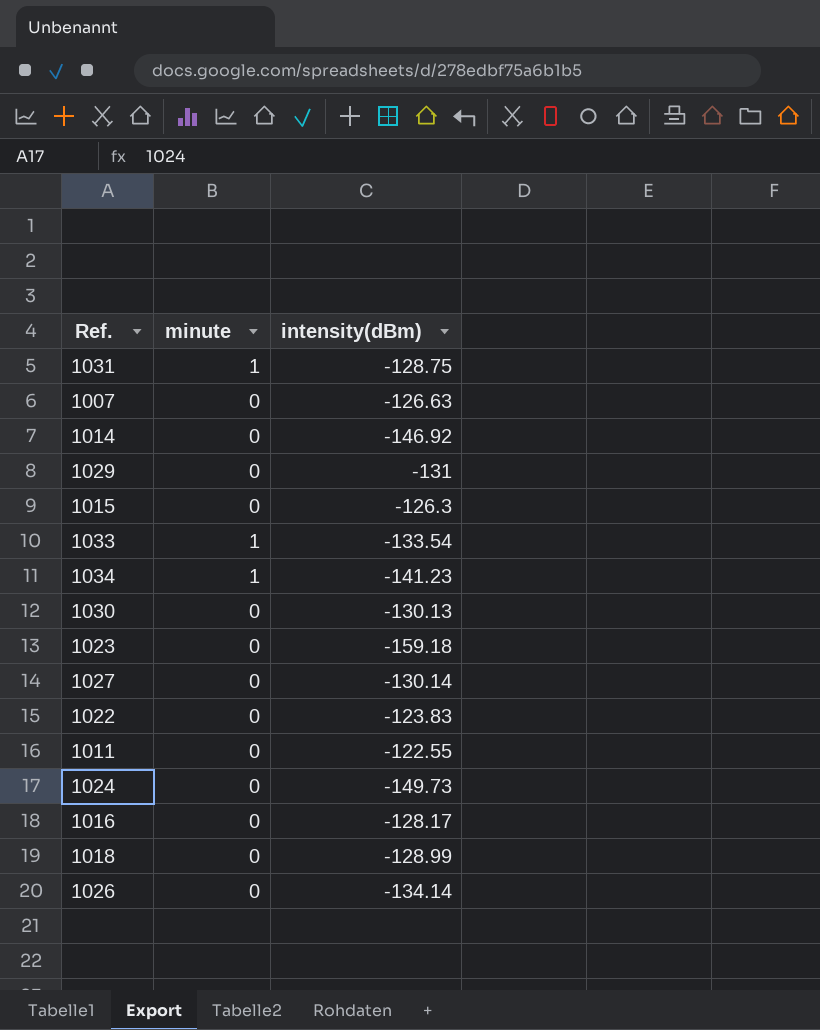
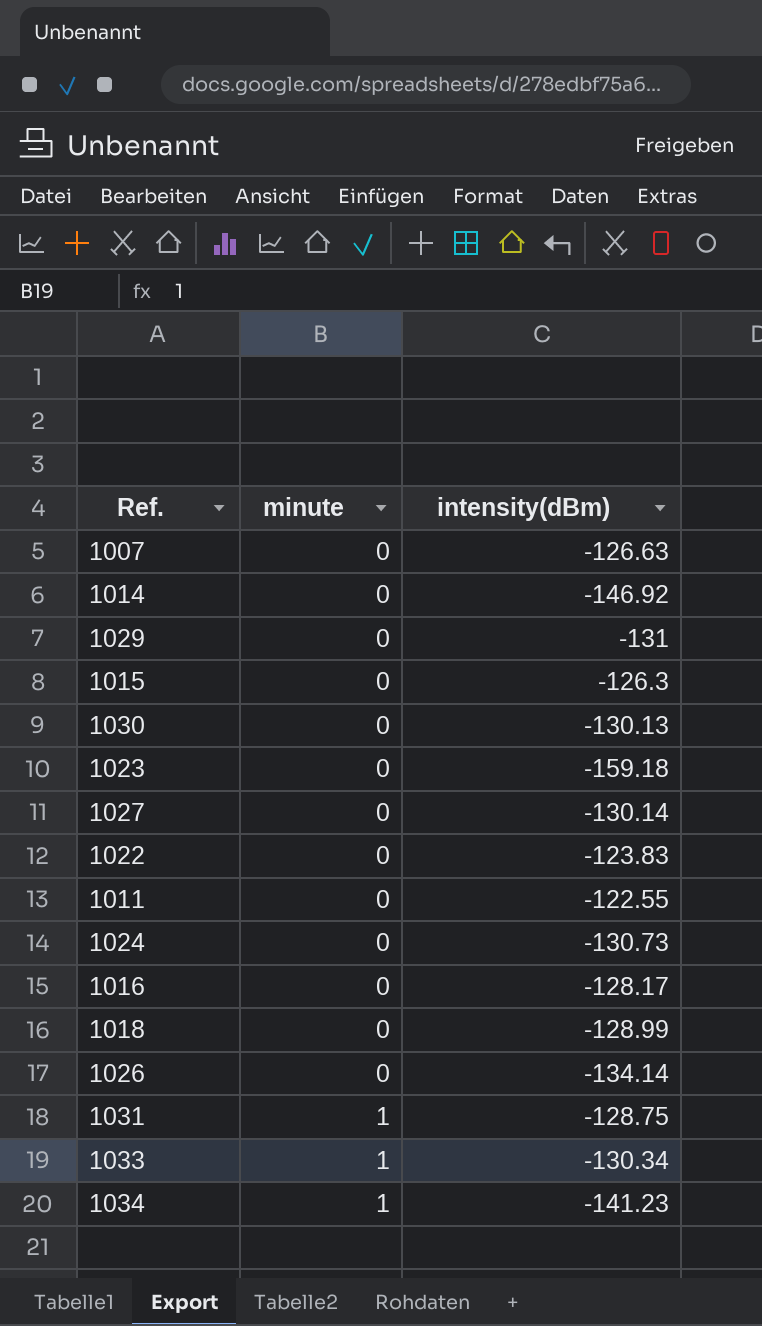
row order: none -> minute ascending
1024 | intensity(dBm): -149.73 -> -130.73
1033 | intensity(dBm): -133.54 -> -130.34

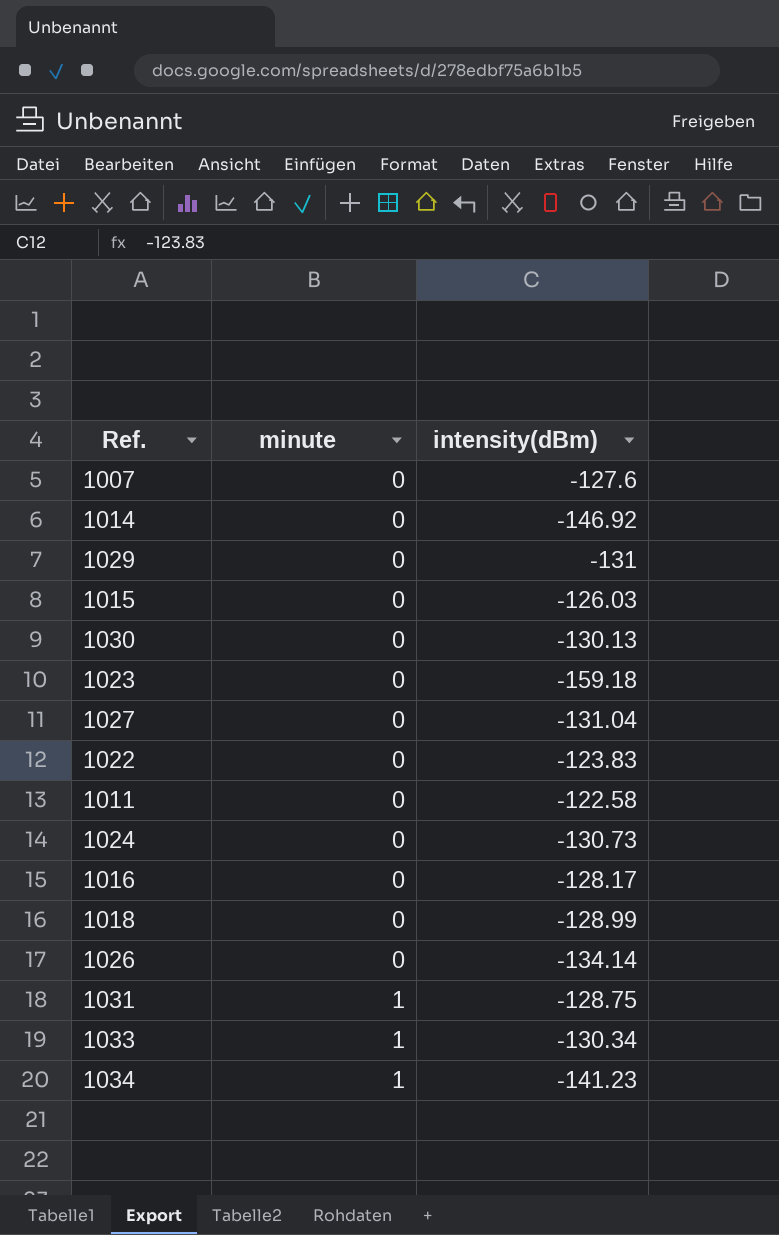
1007 | intensity(dBm): -126.63 -> -127.6
1015 | intensity(dBm): -126.3 -> -126.03
1027 | intensity(dBm): -130.14 -> -131.04
1011 | intensity(dBm): -122.55 -> -122.58

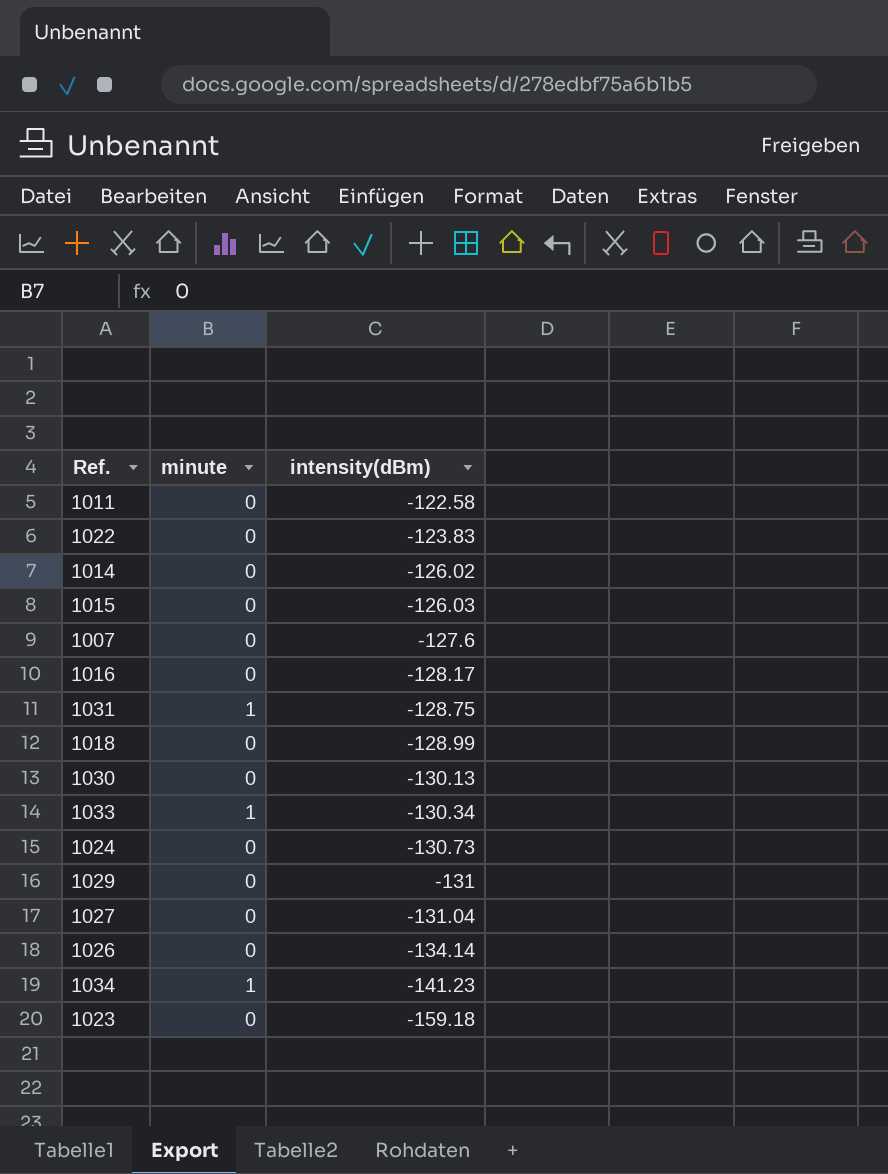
row order: minute ascending -> intensity(dBm) descending
1014 | intensity(dBm): -146.92 -> -126.02

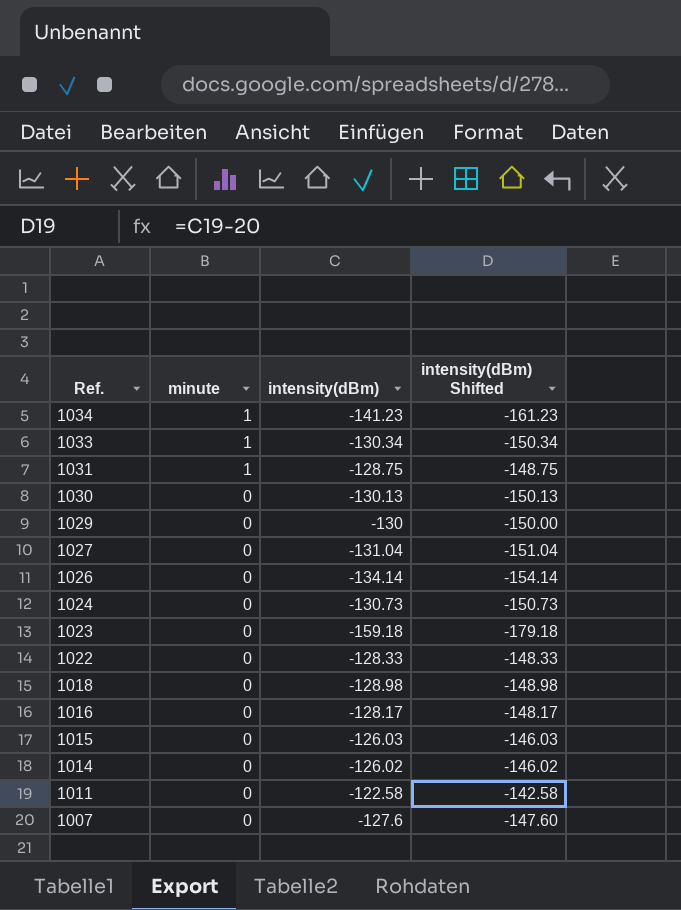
row order: intensity(dBm) descending -> Ref. descending
column intensity(dBm) Shifted | formula: none -> [intensity(dBm)] - 20
1029 | intensity(dBm): -131 -> -130
1022 | intensity(dBm): -123.83 -> -128.33
1018 | intensity(dBm): -128.99 -> -128.98

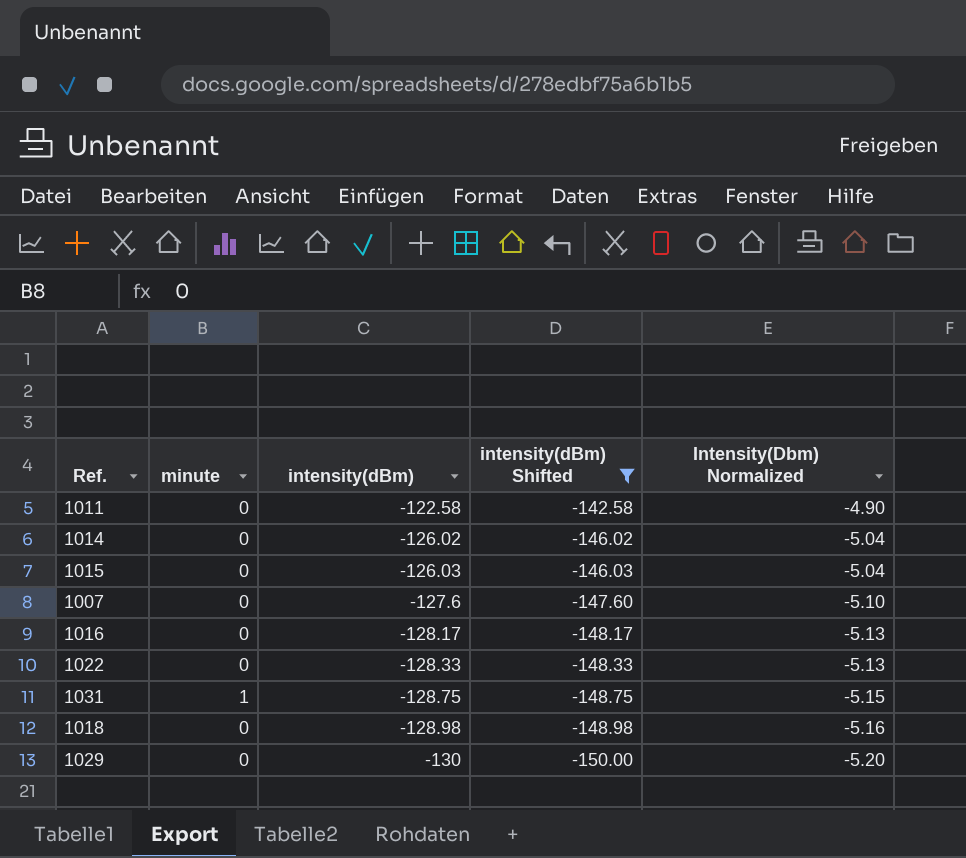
filter: none -> intensity(dBm) Shifted >= -150.00
row order: Ref. descending -> intensity(dBm) descending
column Intensity(Dbm) Normalized | formula: none -> [intensity(dBm)] * 0.04

